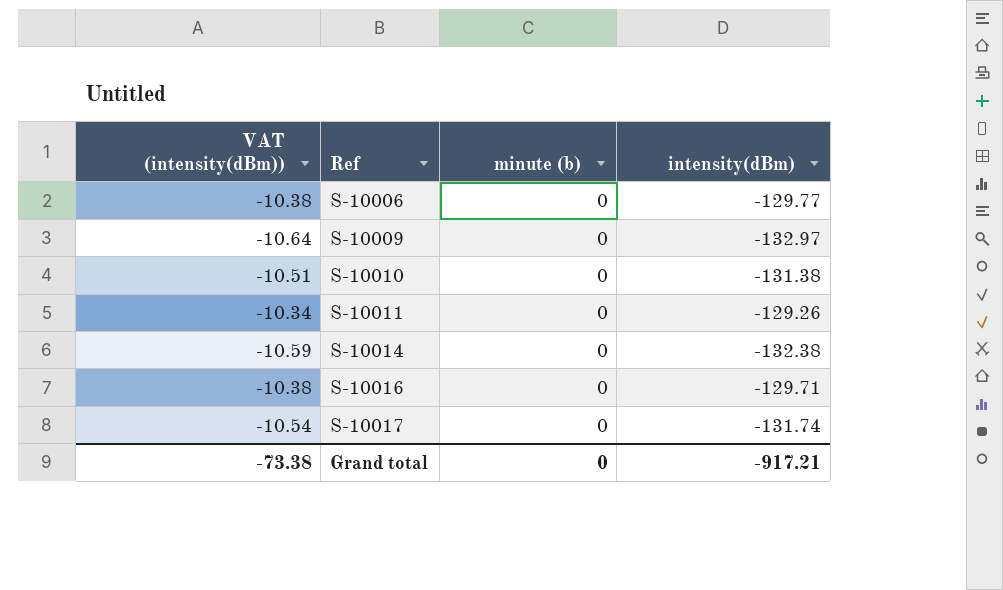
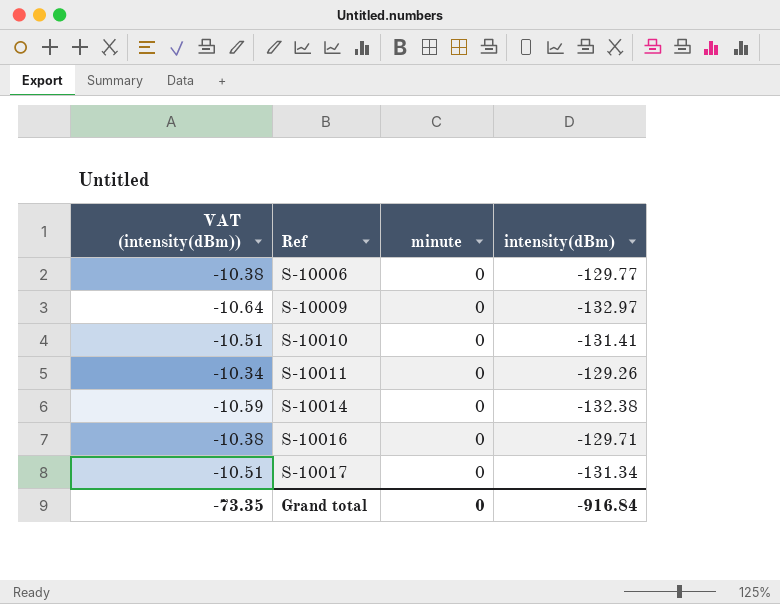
column name: minute (b) -> minute
S-10010 | intensity(dBm): -131.38 -> -131.41
S-10017 | VAT (intensity(dBm)): -10.54 -> -10.51
S-10017 | intensity(dBm): -131.74 -> -131.34
Grand total | VAT (intensity(dBm)): -73.38 -> -73.35
Grand total | intensity(dBm): -917.21 -> -916.84

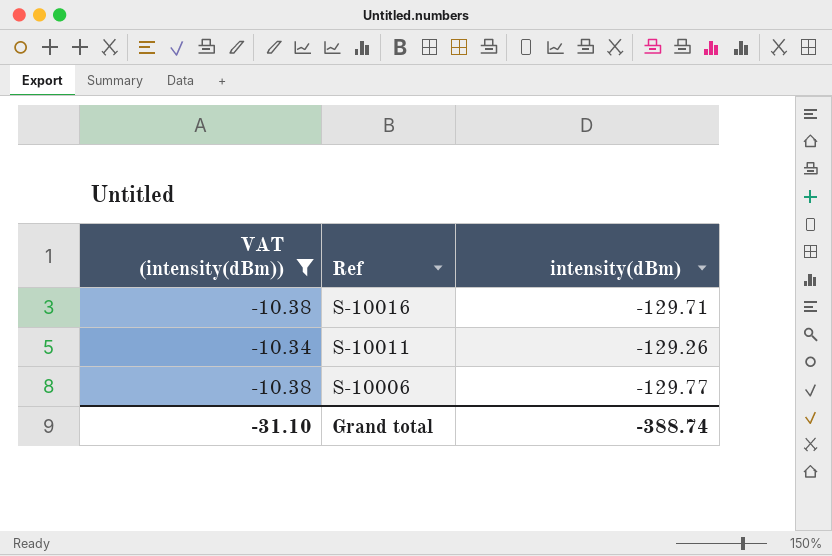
filter: none -> VAT (intensity(dBm)) >= -10.38
row order: Ref ascending -> Ref descending
column minute | position: 3 -> none
Grand total | VAT (intensity(dBm)): -73.35 -> -31.10
Grand total | intensity(dBm): -916.84 -> -388.74

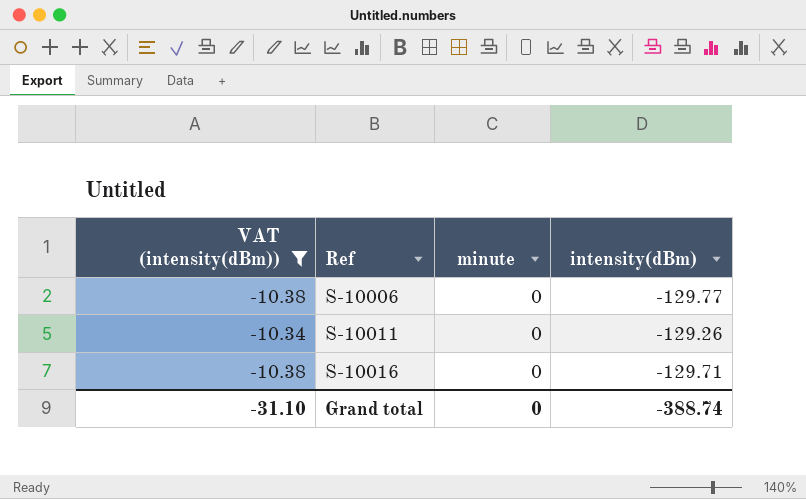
row order: Ref descending -> Ref ascending
column minute | position: none -> 3

